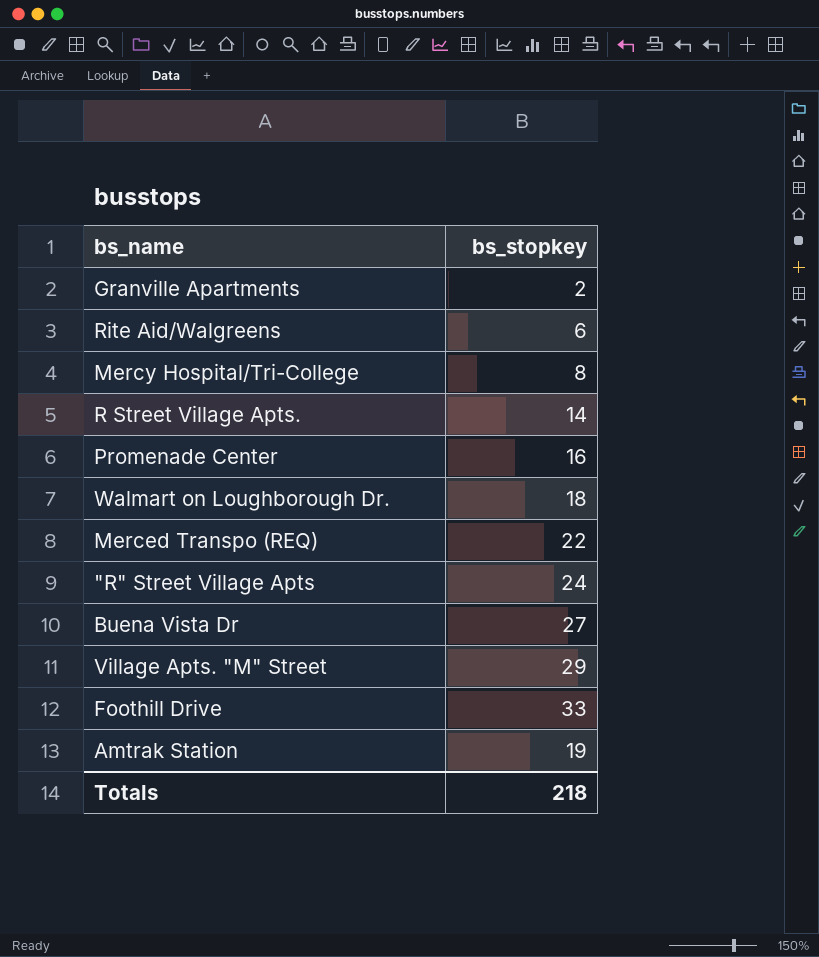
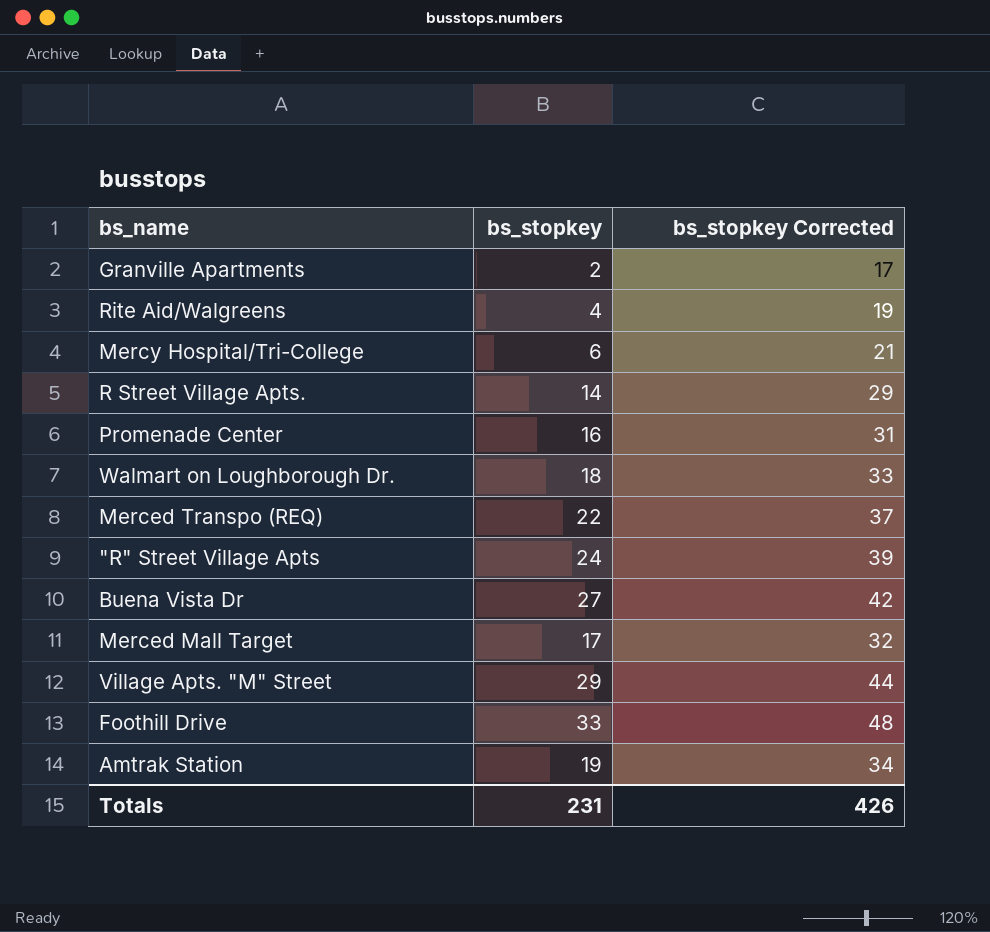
column bs_stopkey Corrected | formula: none -> [bs_stopkey] + 15
Rite Aid/Walgreens | bs_stopkey: 6 -> 4
Mercy Hospital/Tri-College | bs_stopkey: 8 -> 6
row Merced Mall Target: none -> 17 | 32
Totals | bs_stopkey: 218 -> 231

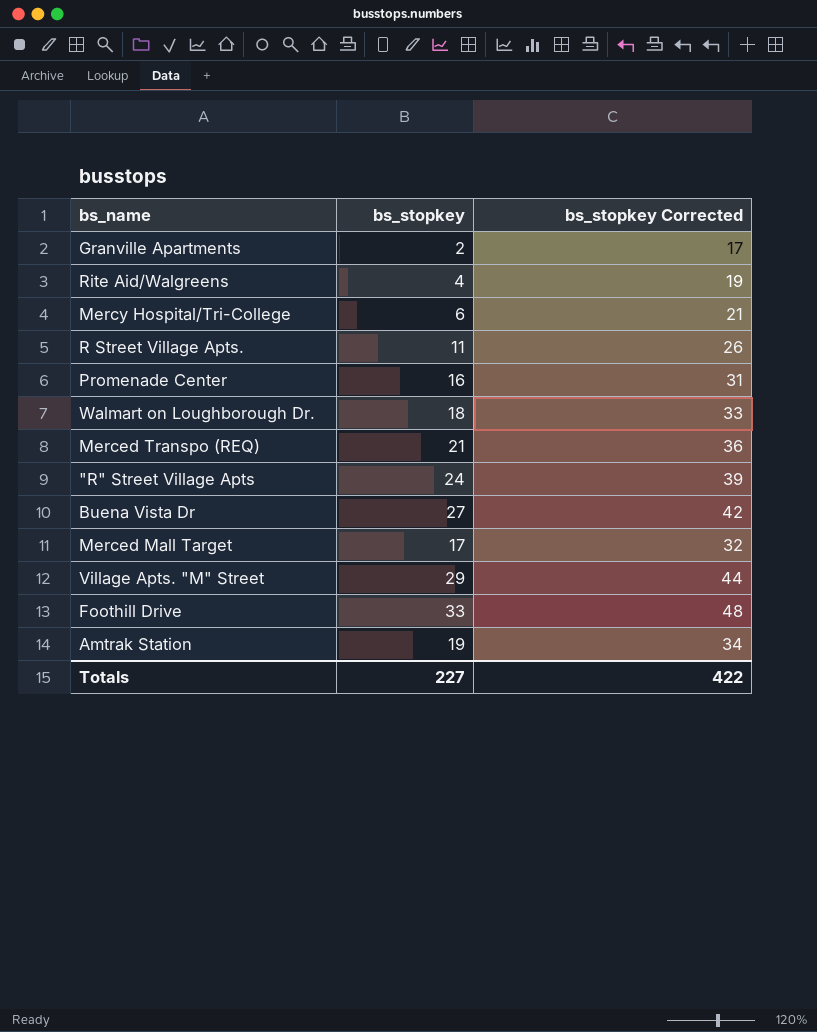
R Street Village Apts. | bs_stopkey: 14 -> 11
R Street Village Apts. | bs_stopkey Corrected: 29 -> 26
Merced Transpo (REQ) | bs_stopkey: 22 -> 21
Merced Transpo (REQ) | bs_stopkey Corrected: 37 -> 36
Totals | bs_stopkey: 231 -> 227
Totals | bs_stopkey Corrected: 426 -> 422

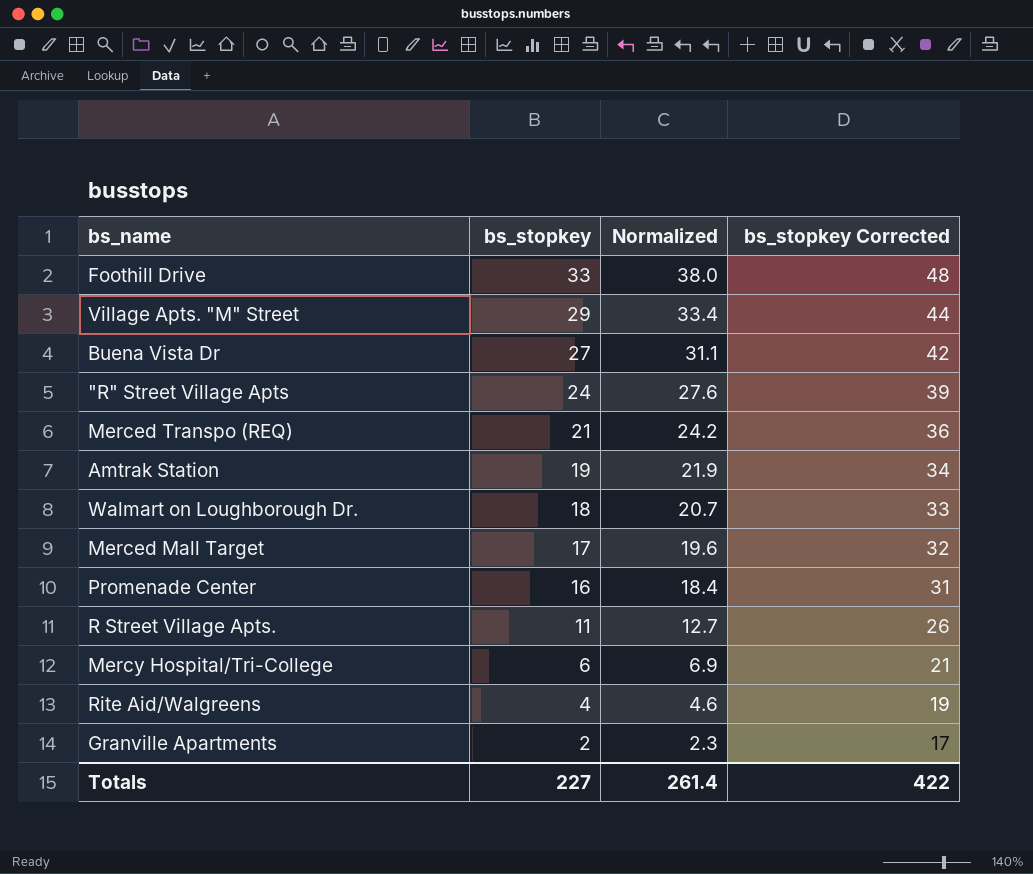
row order: none -> bs_stopkey descending
column Normalized | formula: none -> [bs_stopkey] * 1.15

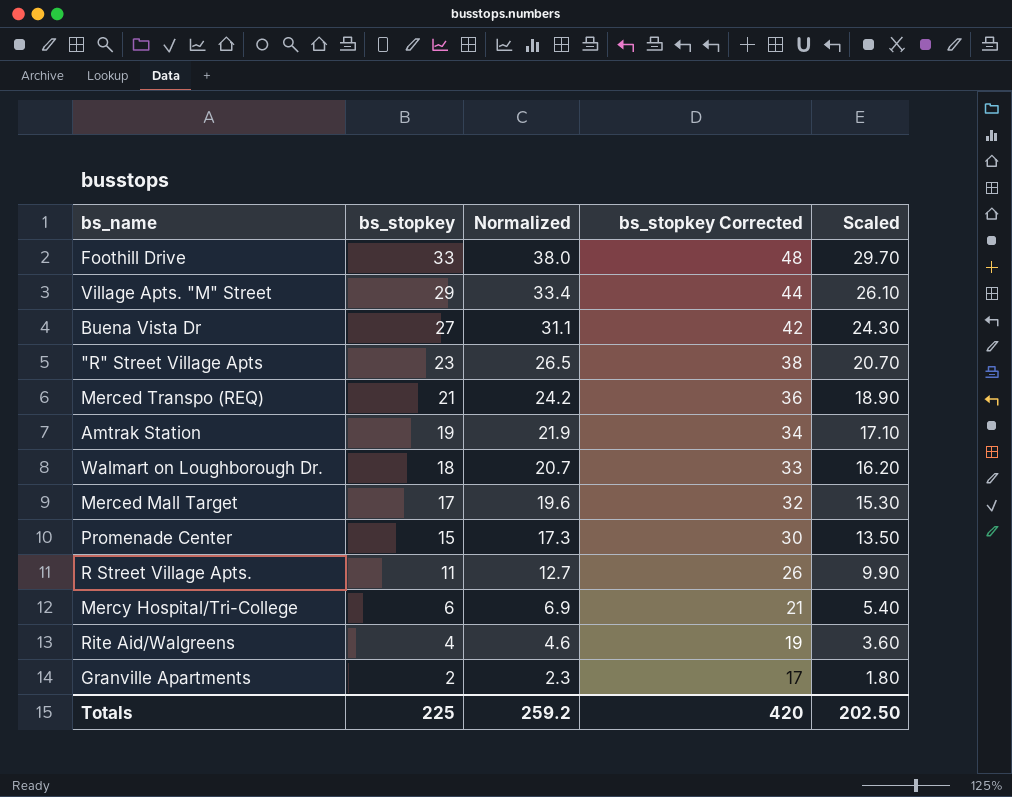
column Scaled | formula: none -> [bs_stopkey] * 0.9
"R" Street Village Apts | bs_stopkey: 24 -> 23
"R" Street Village Apts | Normalized: 27.6 -> 26.5
"R" Street Village Apts | bs_stopkey Corrected: 39 -> 38
Promenade Center | bs_stopkey: 16 -> 15
Promenade Center | Normalized: 18.4 -> 17.3
Promenade Center | bs_stopkey Corrected: 31 -> 30
Totals | bs_stopkey: 227 -> 225
Totals | Normalized: 261.4 -> 259.2
Totals | bs_stopkey Corrected: 422 -> 420

